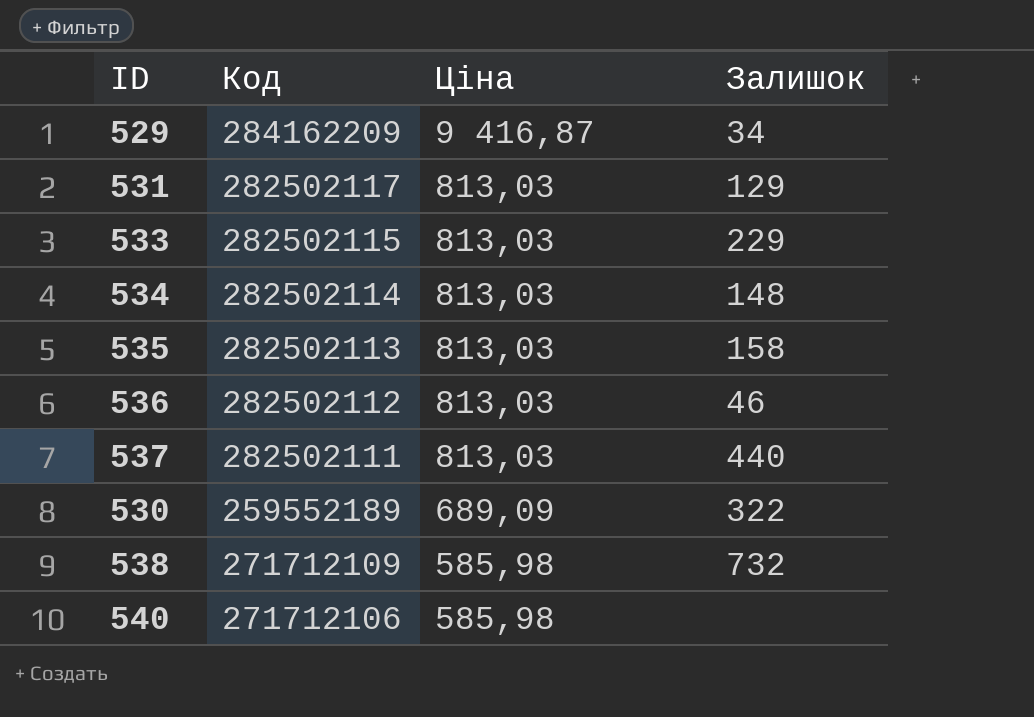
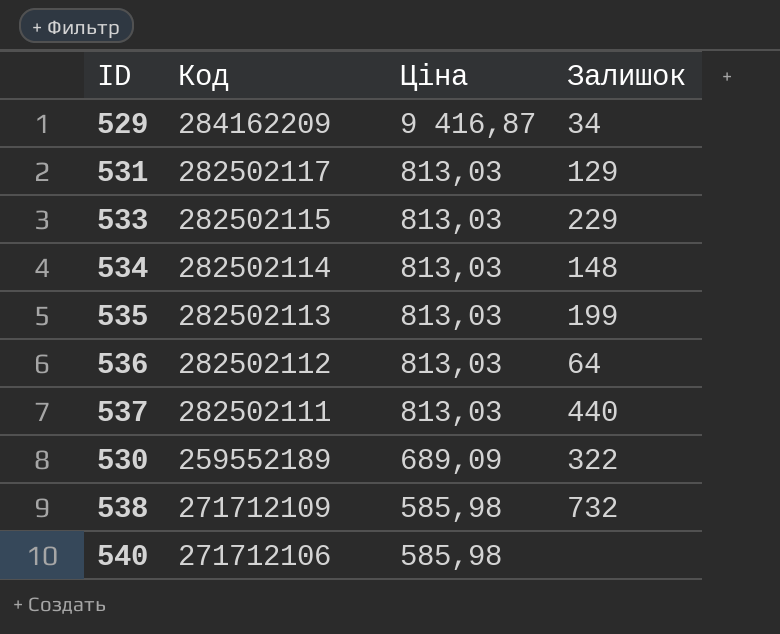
535 | Залишок: 158 -> 199
536 | Залишок: 46 -> 64

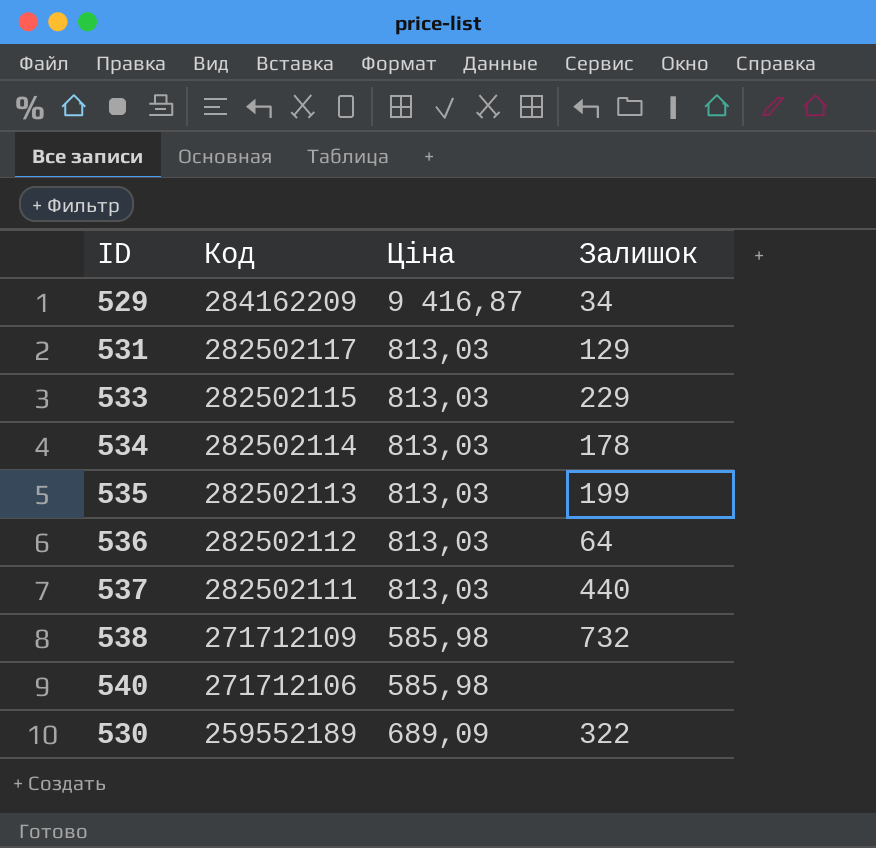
row order: Ціна descending -> Код descending
534 | Залишок: 148 -> 178

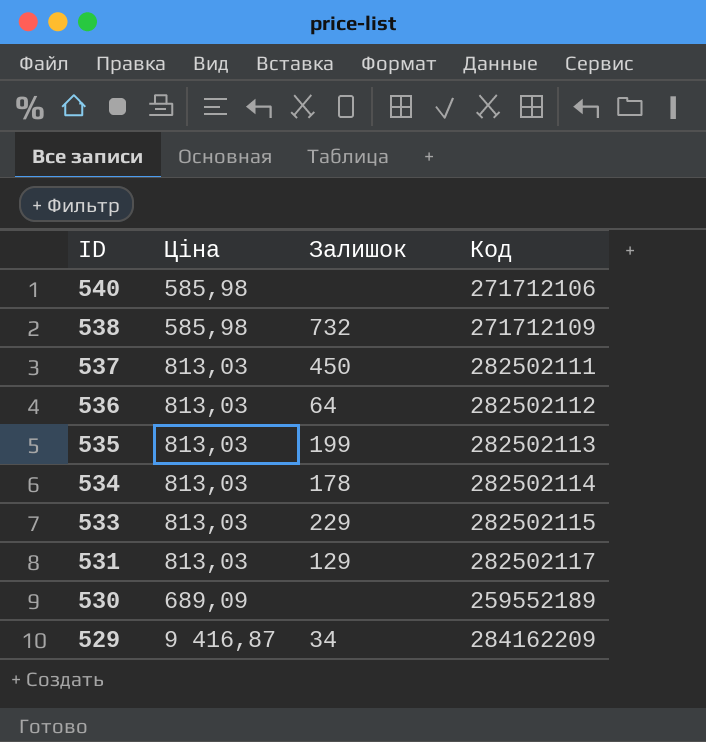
row order: Код descending -> ID descending
column Код | position: 2 -> 4
537 | Залишок: 440 -> 450
530 | Залишок: 322 -> none

